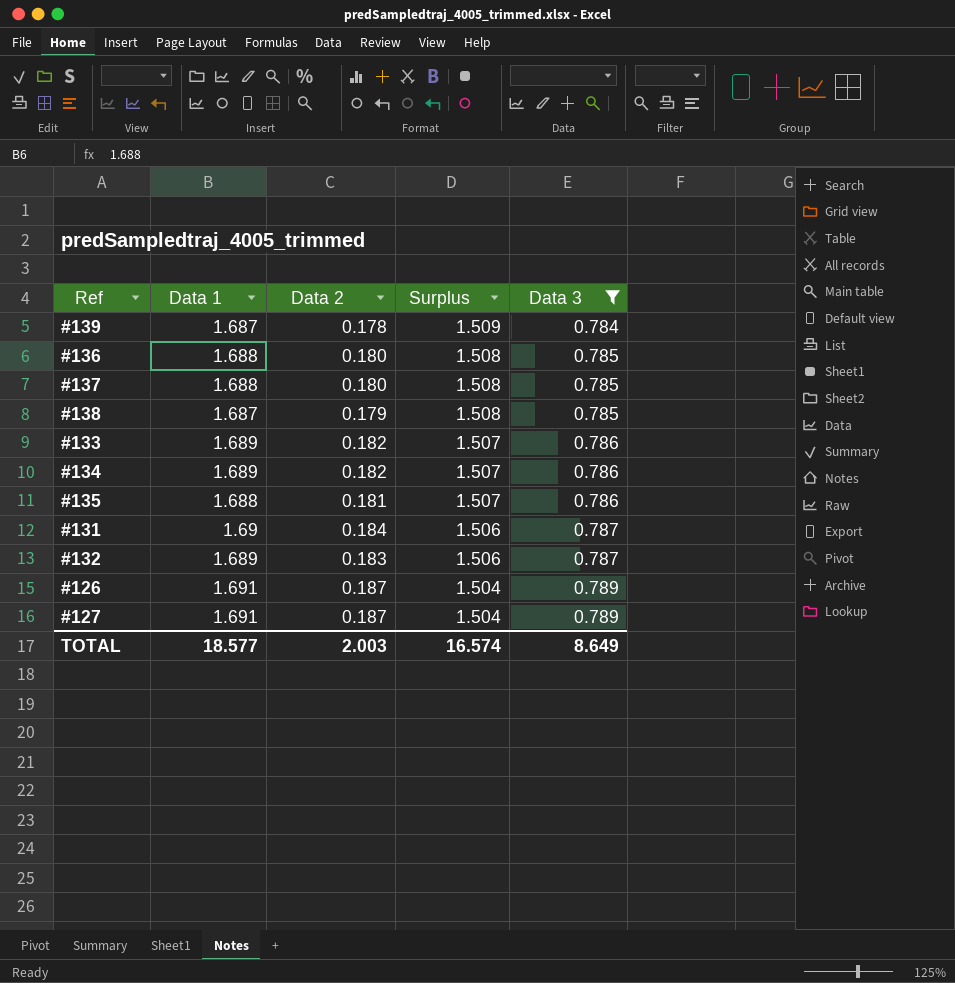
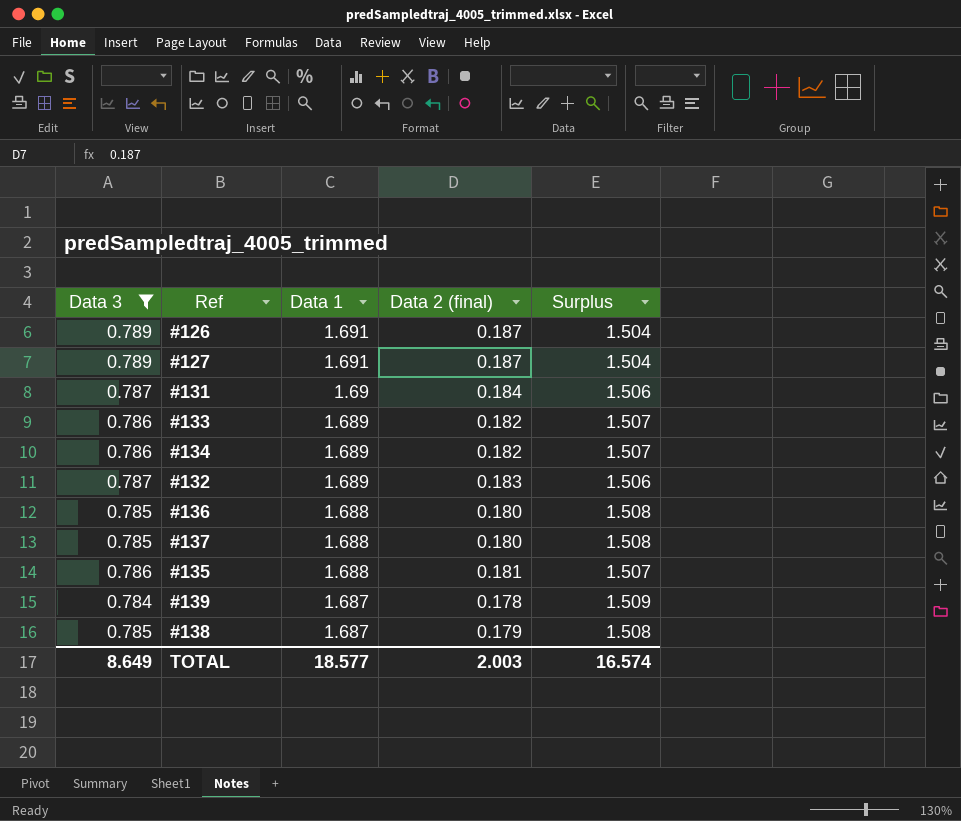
row order: Surplus descending -> Data 1 descending
column Data 3 | position: 5 -> 1
column name: Data 2 -> Data 2 (final)

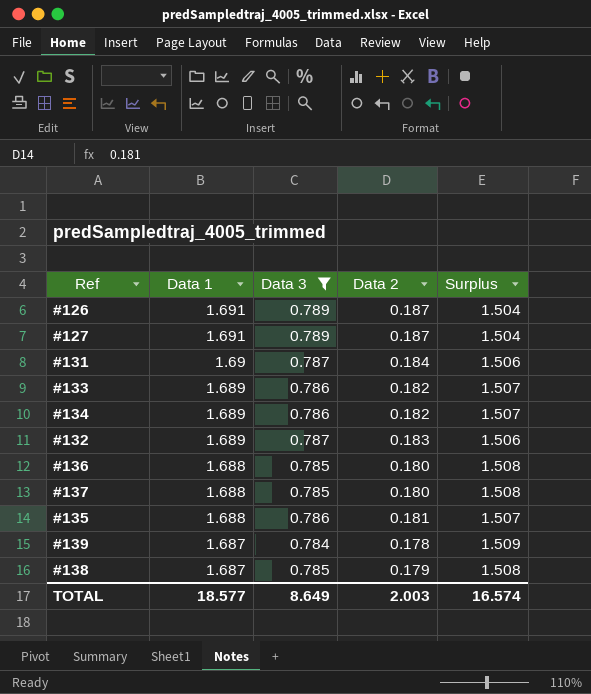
column Data 3 | position: 1 -> 3
column name: Data 2 (final) -> Data 2

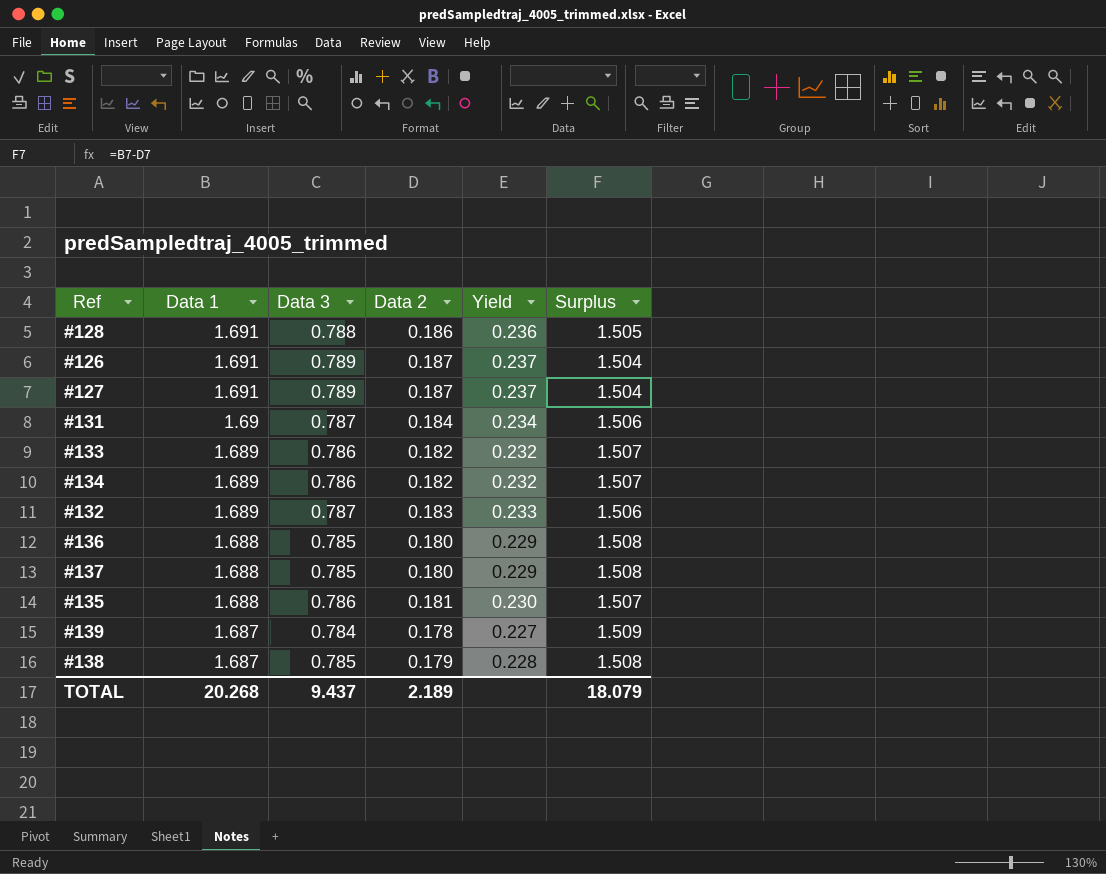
filter: Data 3 != 0.788 -> none
column Yield | formula: none -> [Data 2] / [Data 3]
TOTAL | Data 1: 18.577 -> 20.268
TOTAL | Data 3: 8.649 -> 9.437
TOTAL | Data 2: 2.003 -> 2.189
TOTAL | Surplus: 16.574 -> 18.079

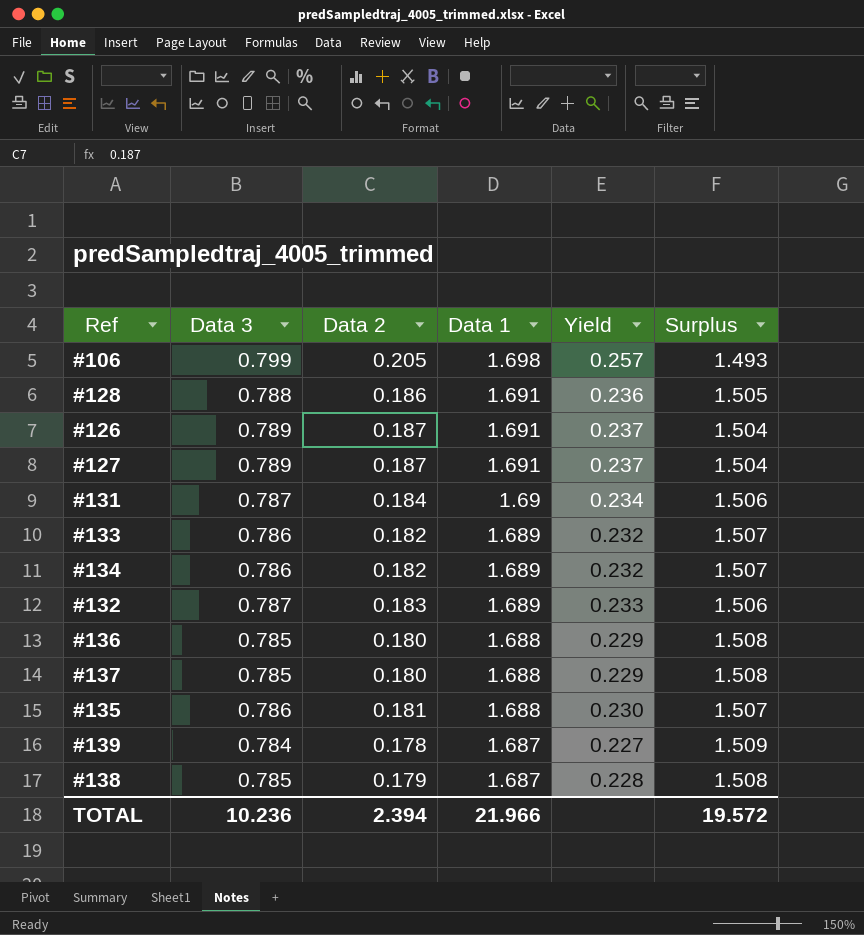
column Data 1 | position: 2 -> 4
row #106: none -> 0.799 | 0.205 | 1.698 | 0.257 | 1.493
TOTAL | Data 3: 9.437 -> 10.236
TOTAL | Data 2: 2.189 -> 2.394
TOTAL | Data 1: 20.268 -> 21.966
TOTAL | Surplus: 18.079 -> 19.572

